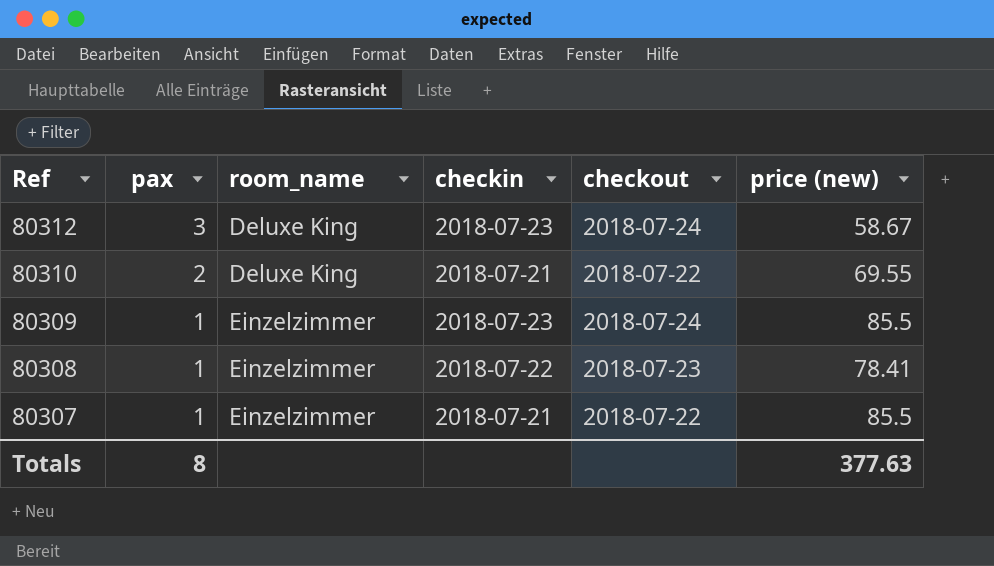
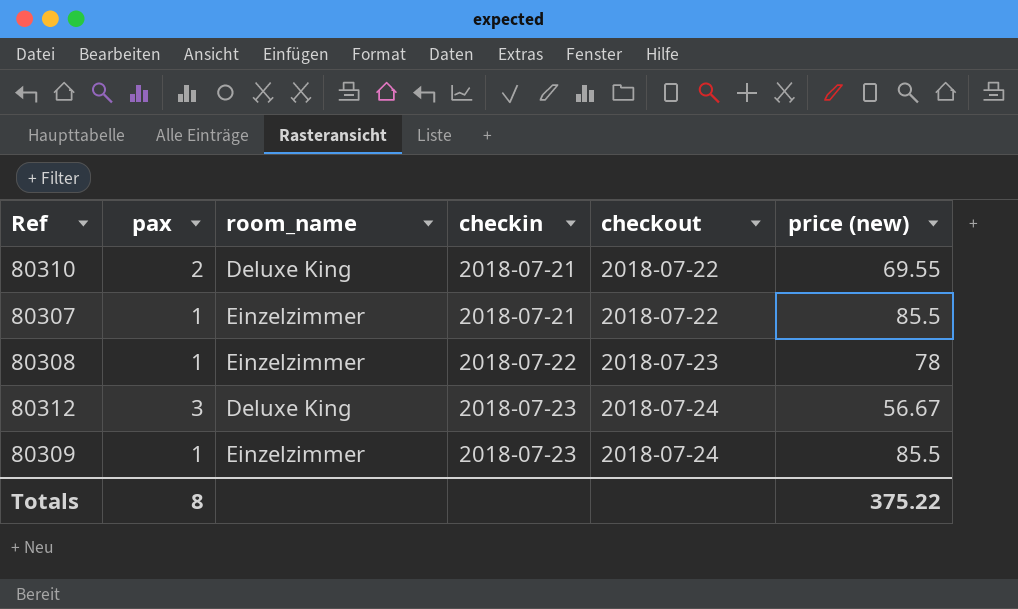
row order: Ref descending -> checkin ascending
80308 | price (new): 78.41 -> 78
80312 | price (new): 58.67 -> 56.67
Totals | price (new): 377.63 -> 375.22

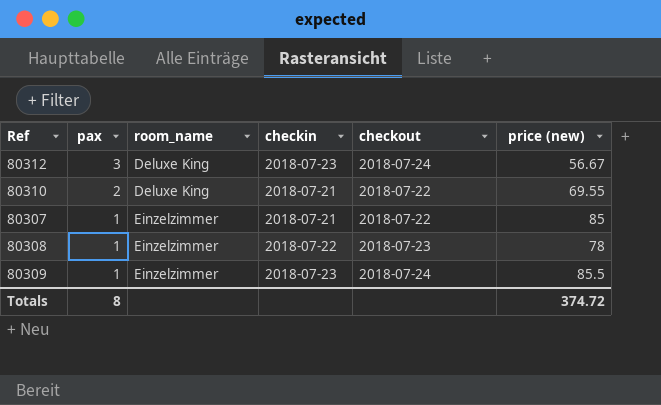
row order: checkin ascending -> pax descending
80307 | price (new): 85.5 -> 85
Totals | price (new): 375.22 -> 374.72

